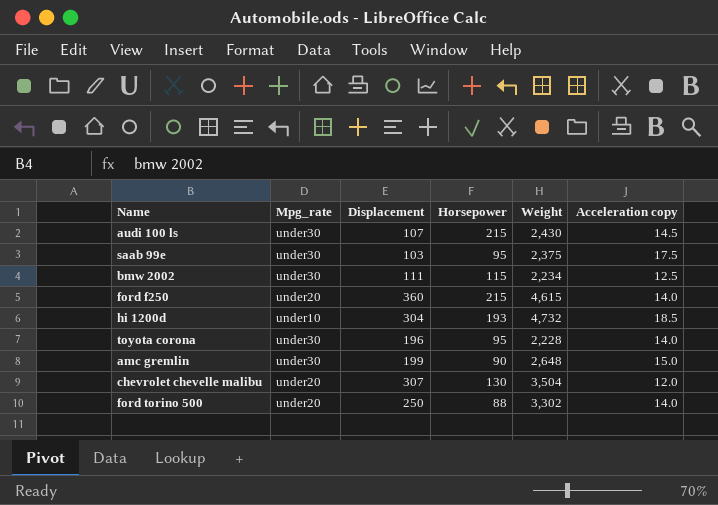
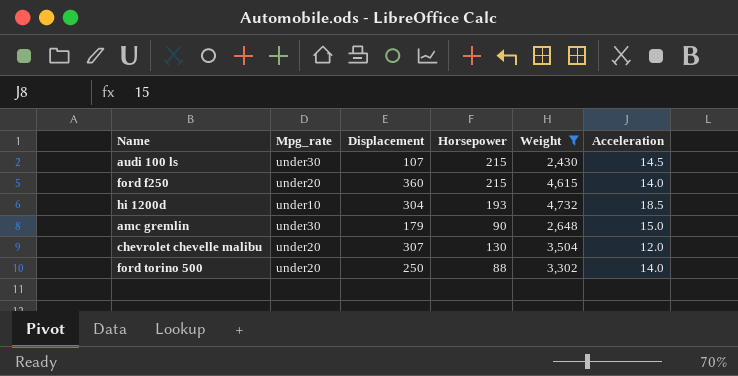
filter: none -> Weight >= 2,430
column name: Acceleration copy -> Acceleration
amc gremlin | Displacement: 199 -> 179

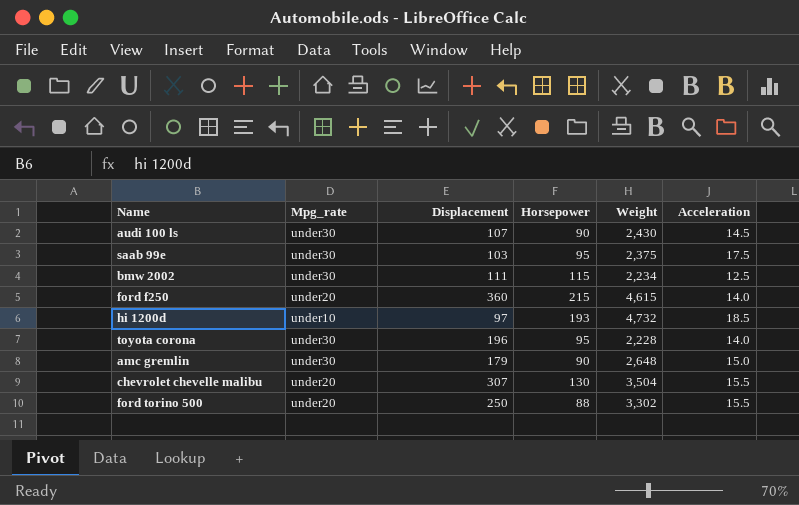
filter: Weight >= 2,430 -> none
audi 100 ls | Horsepower: 215 -> 90
hi 1200d | Displacement: 304 -> 97
chevrolet chevelle malibu | Acceleration: 12.0 -> 15.5
ford torino 500 | Acceleration: 14.0 -> 15.5

